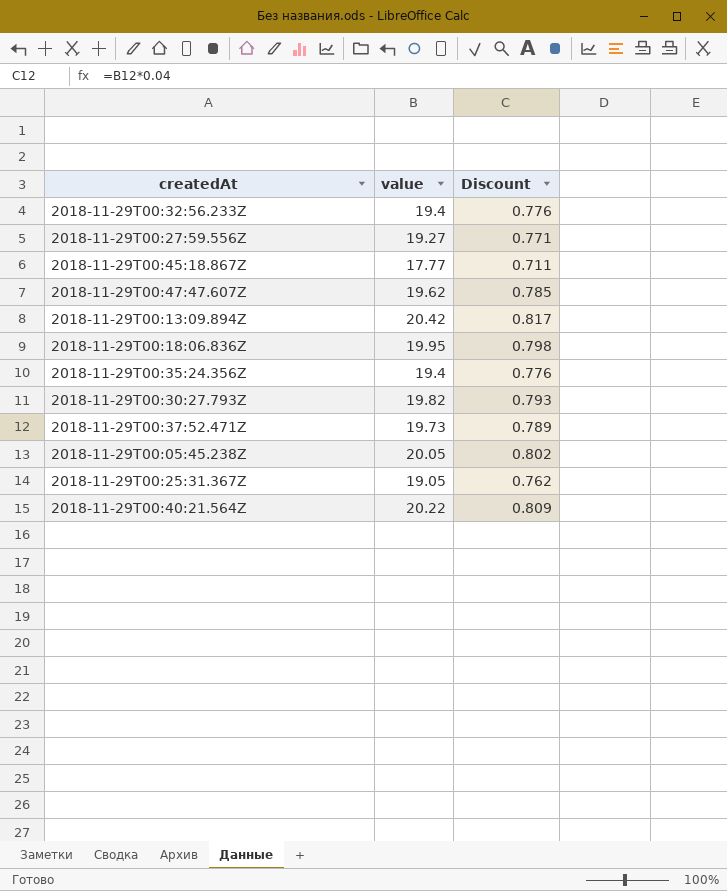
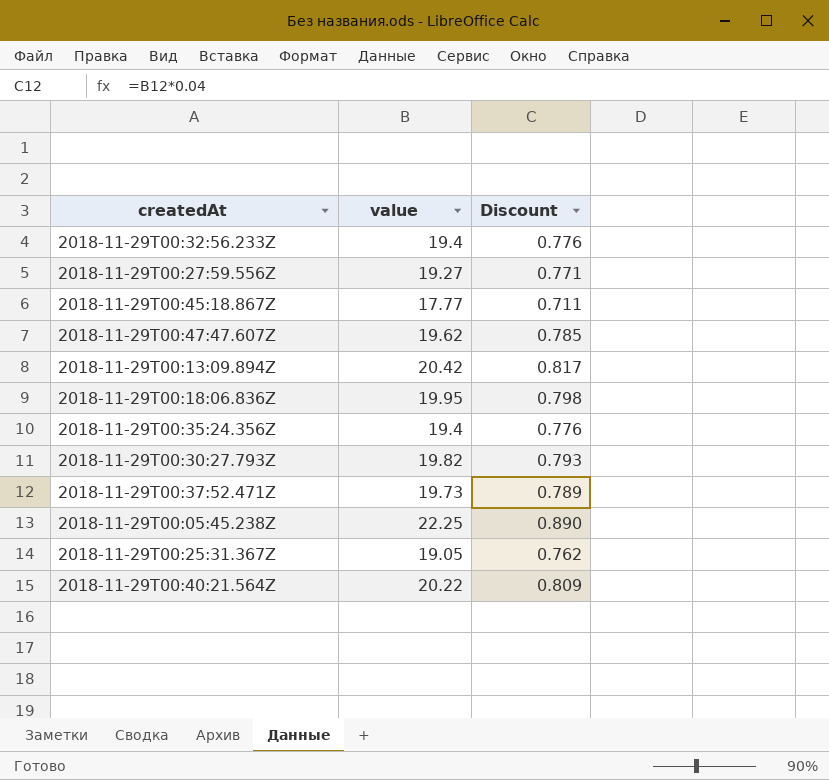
2018-11-29T00:05:45.238Z | value: 20.05 -> 22.25
2018-11-29T00:05:45.238Z | Discount: 0.802 -> 0.890

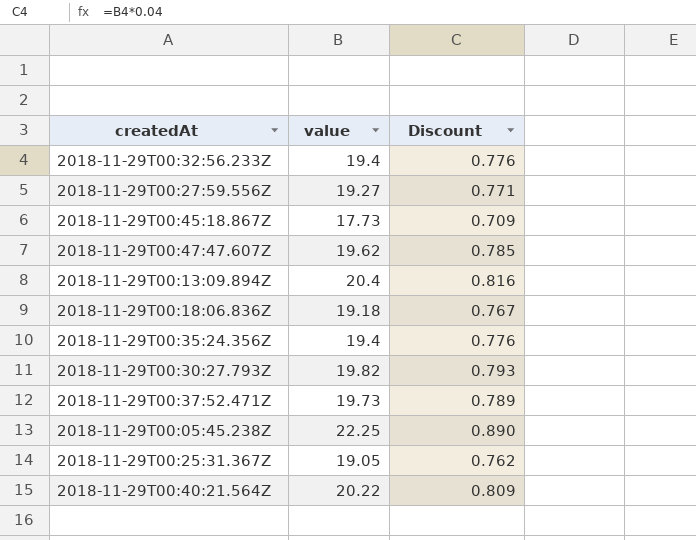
2018-11-29T00:45:18.867Z | value: 17.77 -> 17.73
2018-11-29T00:45:18.867Z | Discount: 0.711 -> 0.709
2018-11-29T00:13:09.894Z | value: 20.42 -> 20.4
2018-11-29T00:13:09.894Z | Discount: 0.817 -> 0.816
2018-11-29T00:18:06.836Z | value: 19.95 -> 19.18
2018-11-29T00:18:06.836Z | Discount: 0.798 -> 0.767

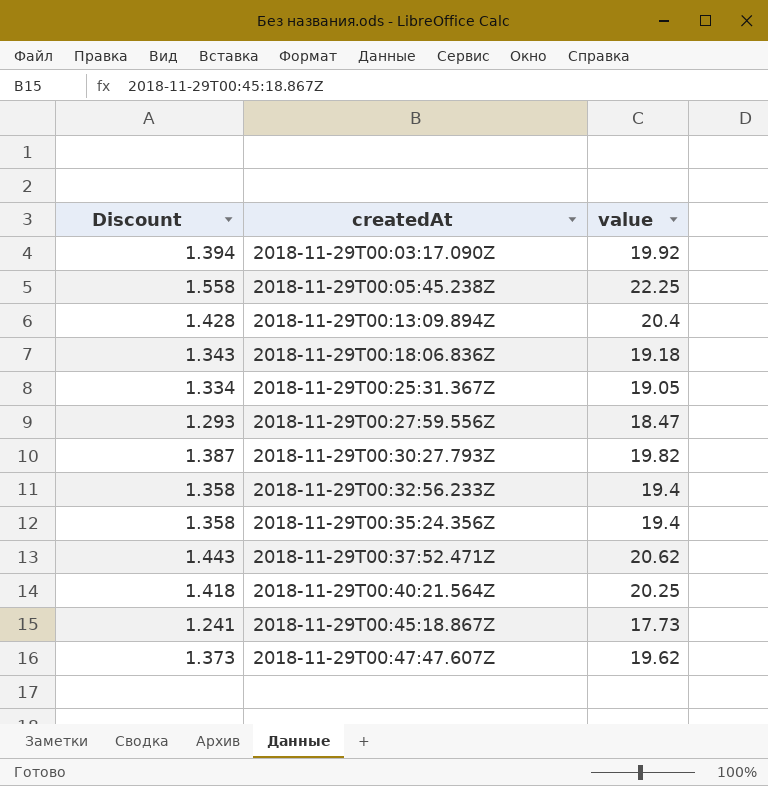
row order: none -> createdAt ascending
column Discount | formula: [value] * 0.04 -> [value] * 0.07
column Discount | position: 3 -> 1
row 2018-11-29T00:03:17.090Z: none -> 1.394 | 19.92
2018-11-29T00:27:59.556Z | value: 19.27 -> 18.47
2018-11-29T00:37:52.471Z | value: 19.73 -> 20.62
2018-11-29T00:40:21.564Z | value: 20.22 -> 20.25

